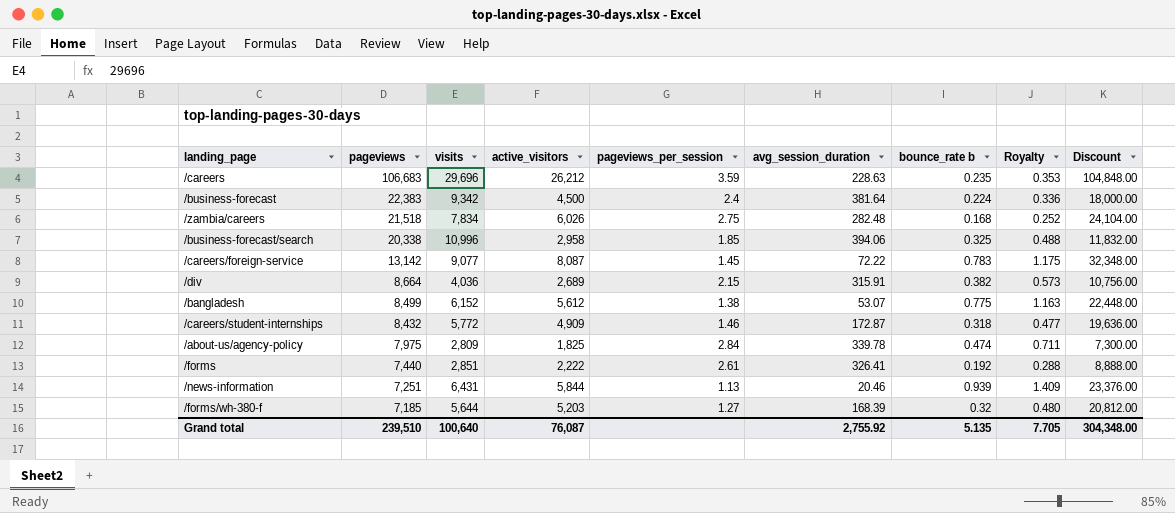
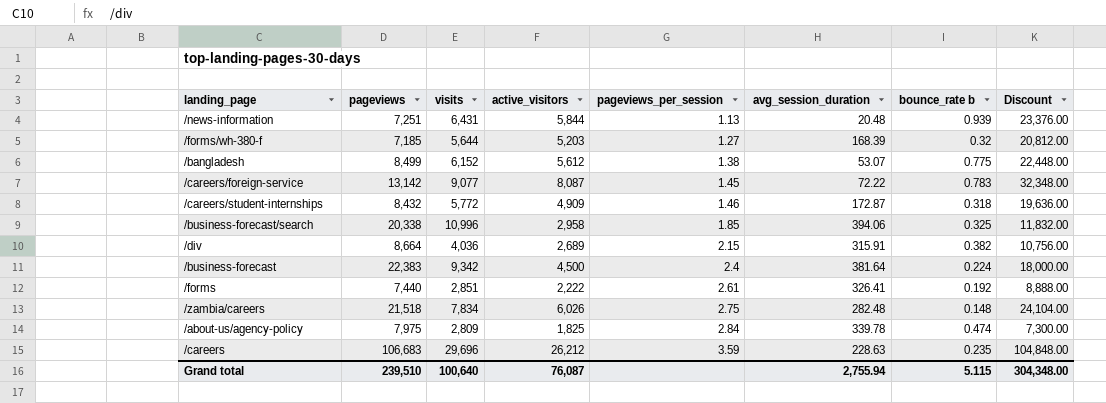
row order: pageviews descending -> pageviews_per_session ascending
column Royalty | formula: [bounce_rate b] * 1.5 -> none
/news-information | avg_session_duration: 20.46 -> 20.48
/zambia/careers | bounce_rate b: 0.168 -> 0.148
Grand total | avg_session_duration: 2,755.92 -> 2,755.94
Grand total | bounce_rate b: 5.135 -> 5.115

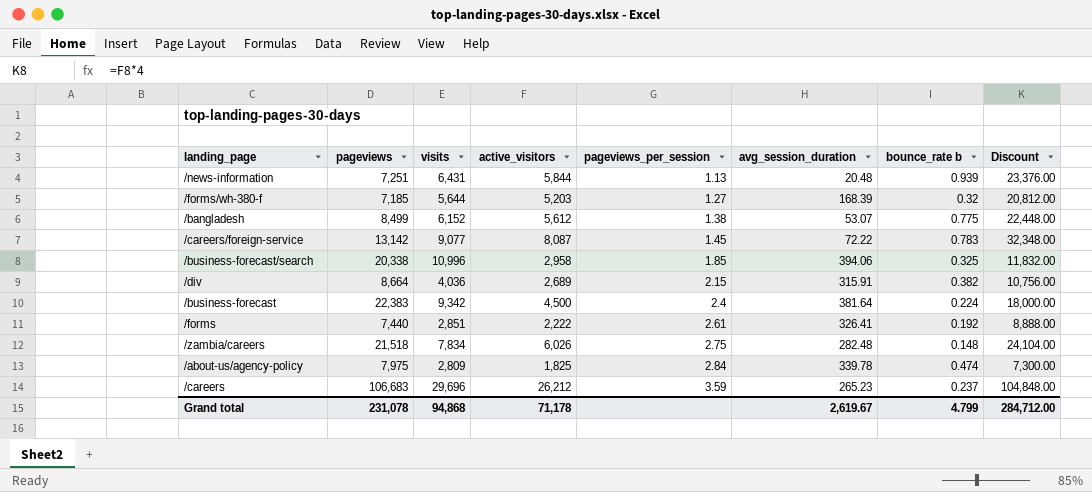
row /careers/student-internships: 8,432 | 5,772 | 4,909 | 1.46 | 172.87 | 0.318 | 19,636.00 -> none
/careers | avg_session_duration: 228.63 -> 265.23
/careers | bounce_rate b: 0.235 -> 0.237
Grand total | pageviews: 239,510 -> 231,078
Grand total | visits: 100,640 -> 94,868
Grand total | active_visitors: 76,087 -> 71,178
Grand total | avg_session_duration: 2,755.94 -> 2,619.67
Grand total | bounce_rate b: 5.115 -> 4.799
Grand total | Discount: 304,348.00 -> 284,712.00

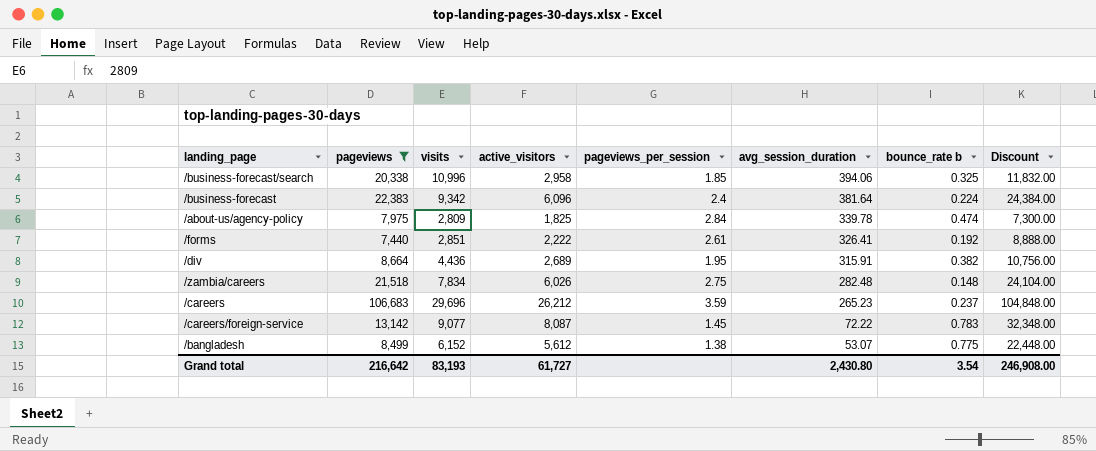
filter: none -> pageviews >= 7,440
row order: pageviews_per_session ascending -> avg_session_duration descending
/business-forecast | active_visitors: 4,500 -> 6,096
/business-forecast | Discount: 18,000.00 -> 24,384.00
/div | visits: 4,036 -> 4,436
/div | pageviews_per_session: 2.15 -> 1.95
Grand total | pageviews: 231,078 -> 216,642
Grand total | visits: 94,868 -> 83,193
Grand total | active_visitors: 71,178 -> 61,727
Grand total | avg_session_duration: 2,619.67 -> 2,430.80
Grand total | bounce_rate b: 4.799 -> 3.54
Grand total | Discount: 284,712.00 -> 246,908.00

